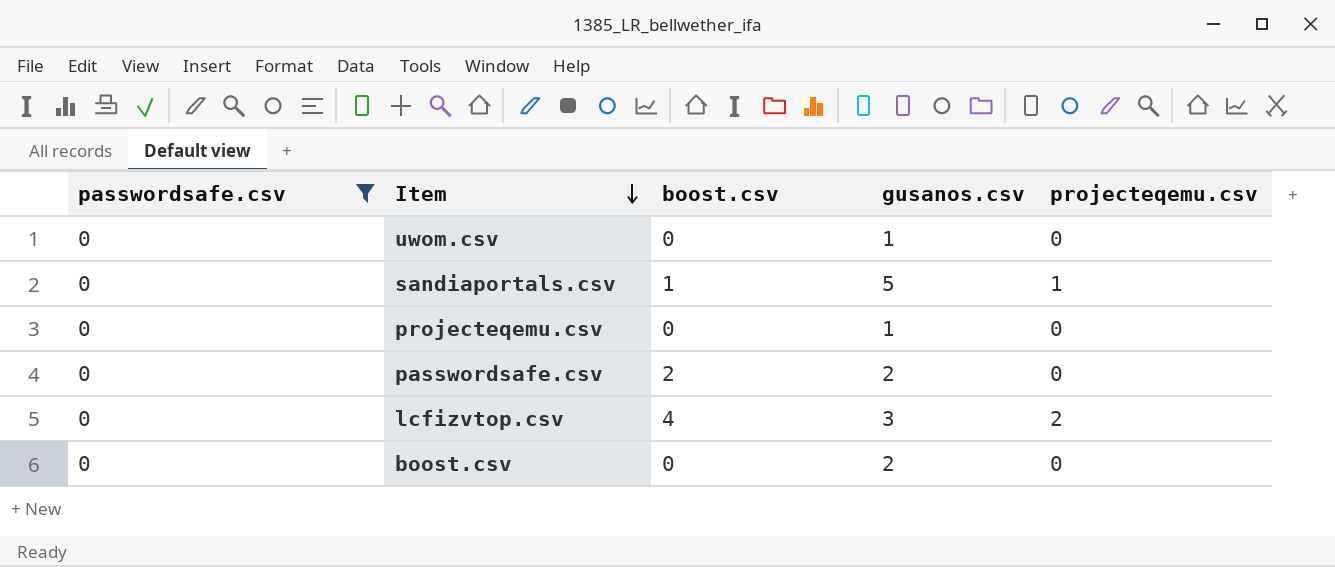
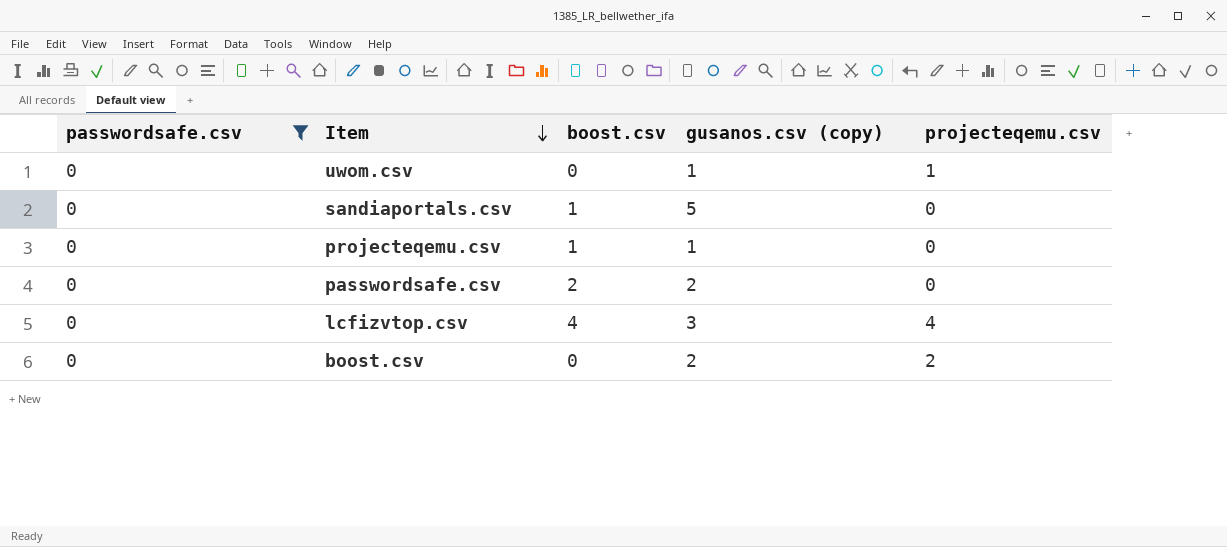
column name: gusanos.csv -> gusanos.csv (copy)
uwom.csv | projecteqemu.csv: 0 -> 1
sandiaportals.csv | projecteqemu.csv: 1 -> 0
projecteqemu.csv | boost.csv: 0 -> 1
lcfizvtop.csv | projecteqemu.csv: 2 -> 4
boost.csv | projecteqemu.csv: 0 -> 2

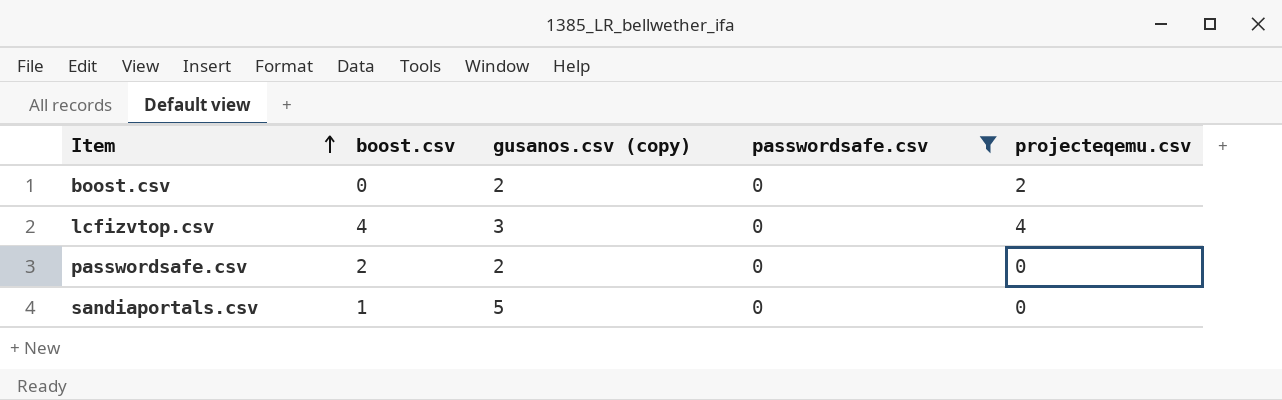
row order: Item descending -> Item ascending
column passwordsafe.csv | position: 1 -> 4
row uwom.csv: 0 | 0 | 1 | 1 -> none
row projecteqemu.csv: 0 | 1 | 1 | 0 -> none

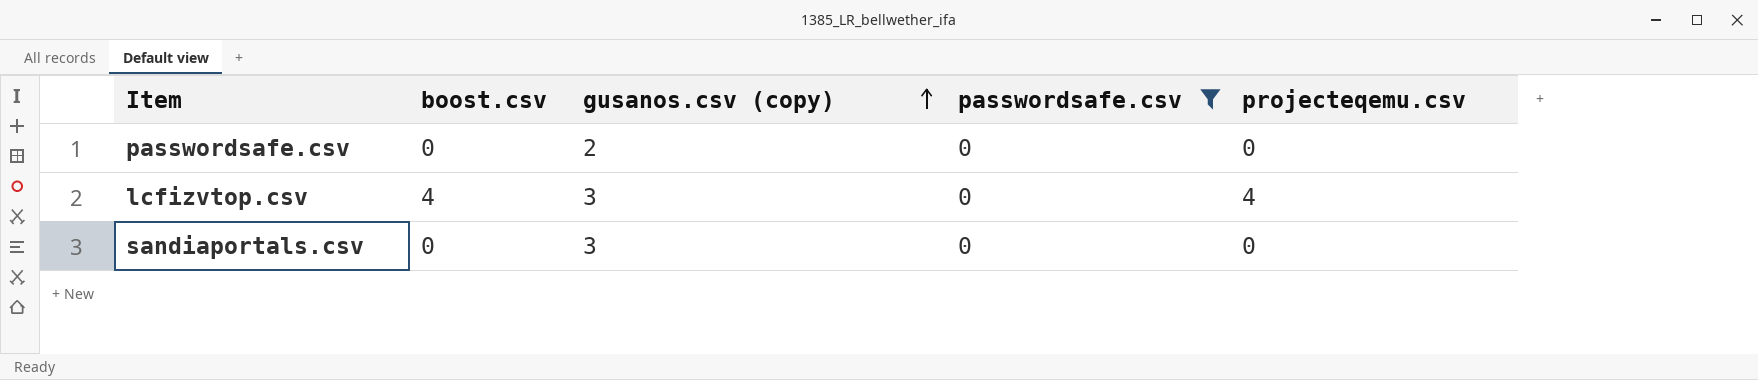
row order: Item ascending -> gusanos.csv (copy) ascending
row boost.csv: 0 | 2 | 0 | 2 -> none
passwordsafe.csv | boost.csv: 2 -> 0
sandiaportals.csv | boost.csv: 1 -> 0
sandiaportals.csv | gusanos.csv (copy): 5 -> 3

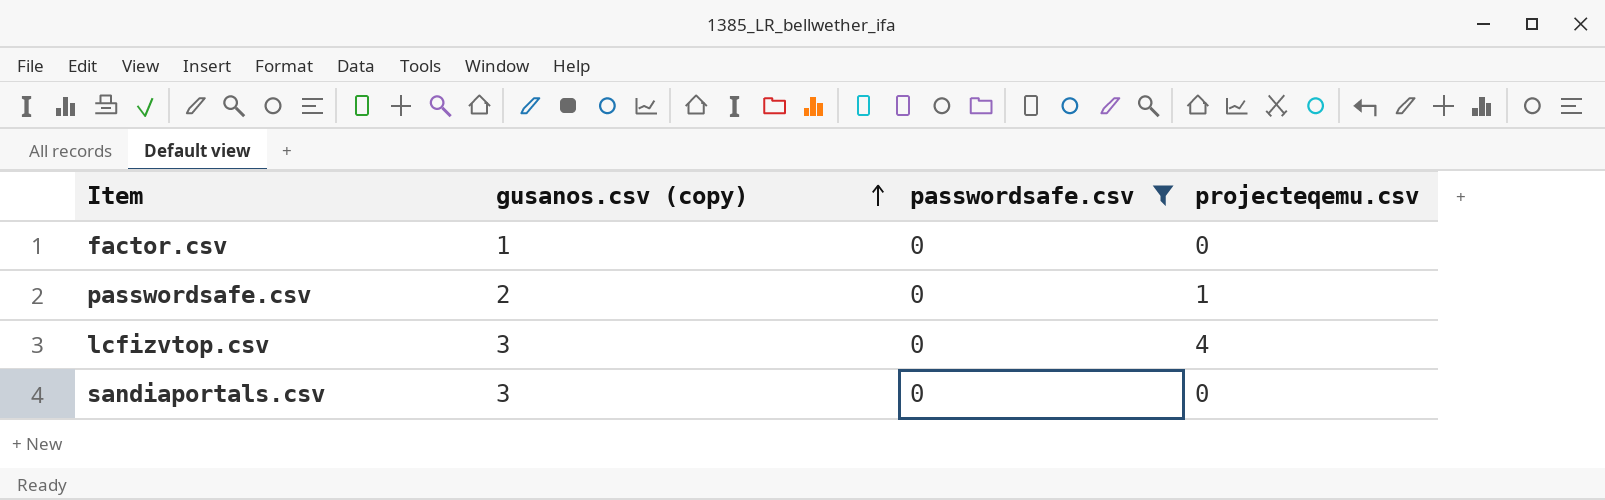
column boost.csv | position: 2 -> none
row factor.csv: none -> 1 | 0 | 0
passwordsafe.csv | projecteqemu.csv: 0 -> 1

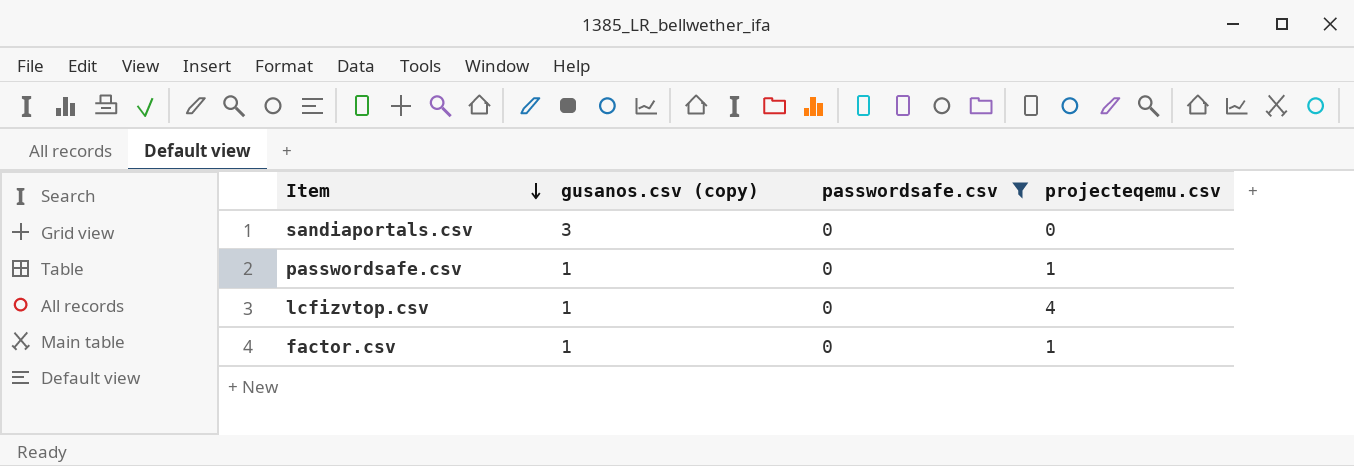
row order: gusanos.csv (copy) ascending -> Item descending
passwordsafe.csv | gusanos.csv (copy): 2 -> 1
lcfizvtop.csv | gusanos.csv (copy): 3 -> 1
factor.csv | projecteqemu.csv: 0 -> 1

